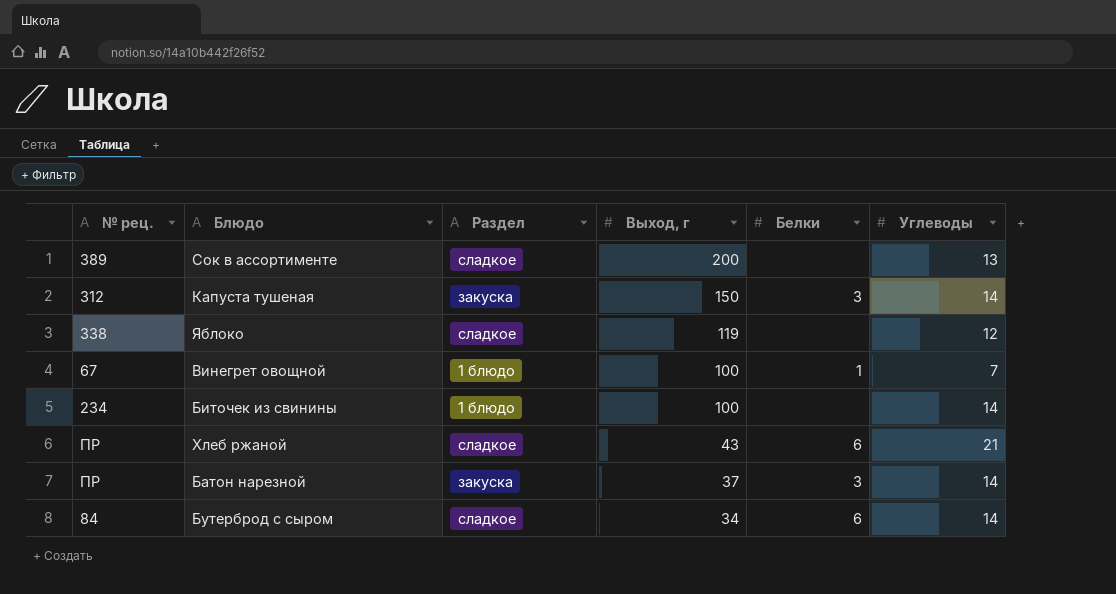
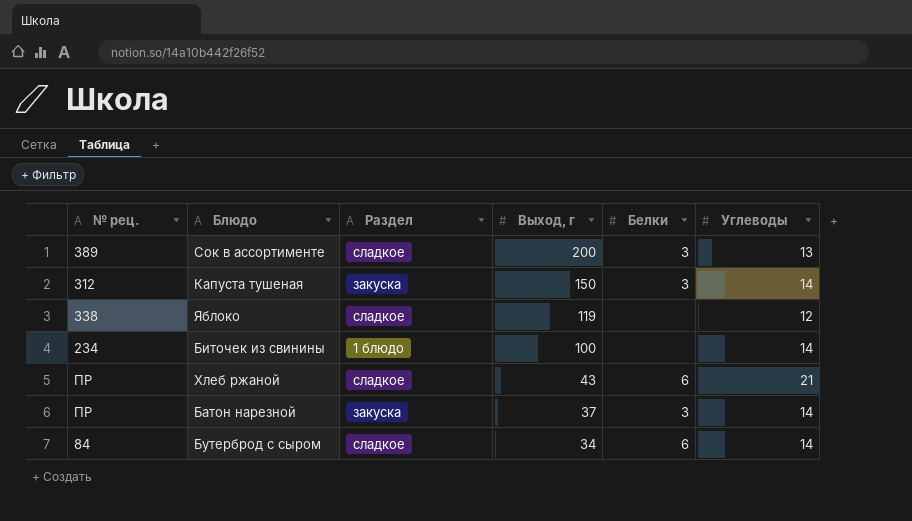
row Винегрет овощной: 67 | 1 блюдо | 100 | 1 | 7 -> none
Сок в ассортименте | Белки: none -> 3

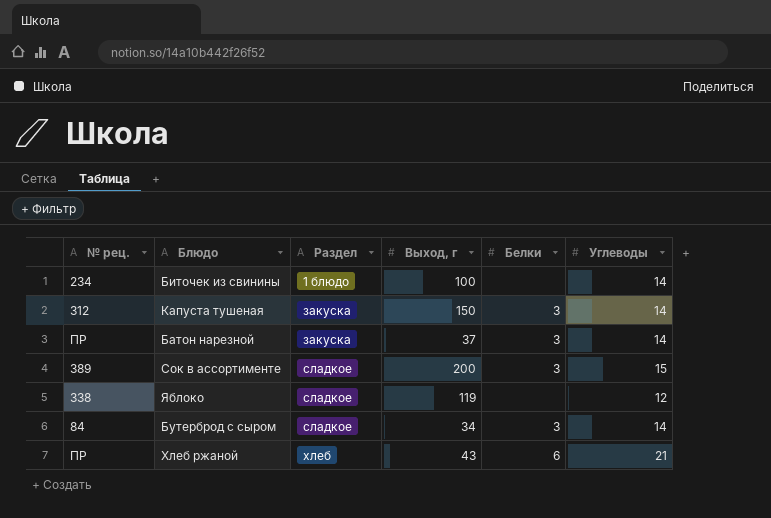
row order: Выход, г descending -> Раздел ascending
Сок в ассортименте | Углеводы: 13 -> 15
Бутерброд с сыром | Белки: 6 -> 3
Хлеб ржаной | Раздел: сладкое -> хлеб

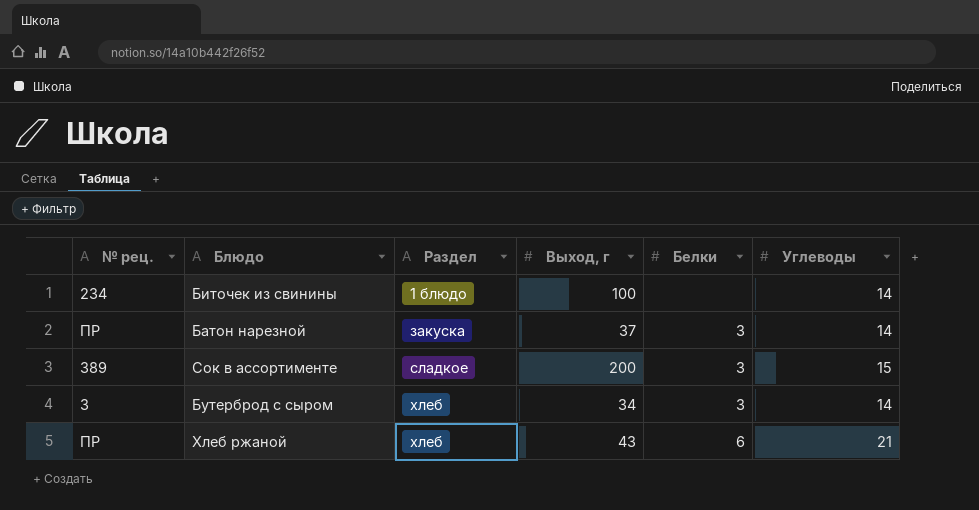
row Капуста тушеная: 312 | закуска | 150 | 3 | 14 -> none
row Яблоко: 338 | сладкое | 119 | none | 12 -> none
Бутерброд с сыром | № рец.: 84 -> 3
Бутерброд с сыром | Раздел: сладкое -> хлеб

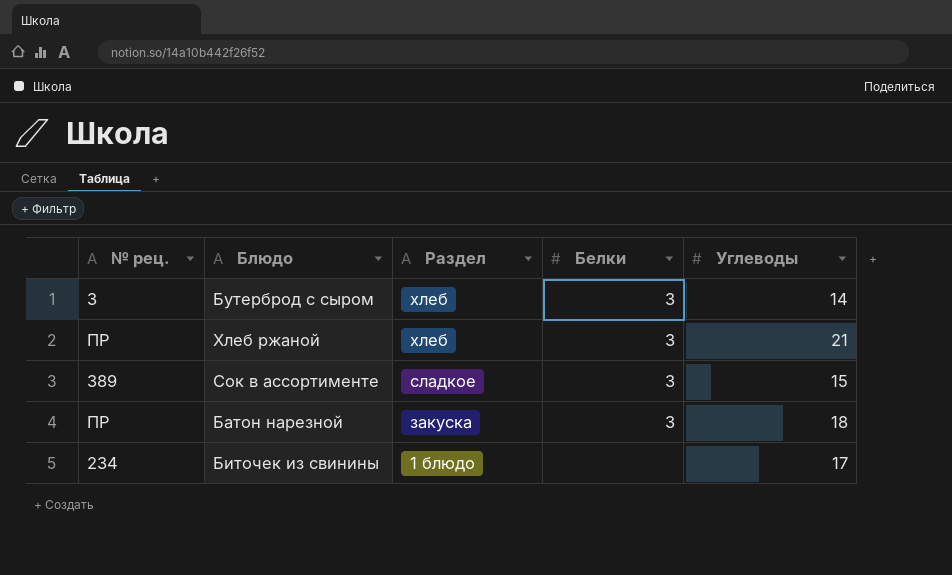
row order: Раздел ascending -> Раздел descending
column Выход, г | position: 4 -> none
Хлеб ржаной | Белки: 6 -> 3
Батон нарезной | Углеводы: 14 -> 18
Биточек из свинины | Углеводы: 14 -> 17

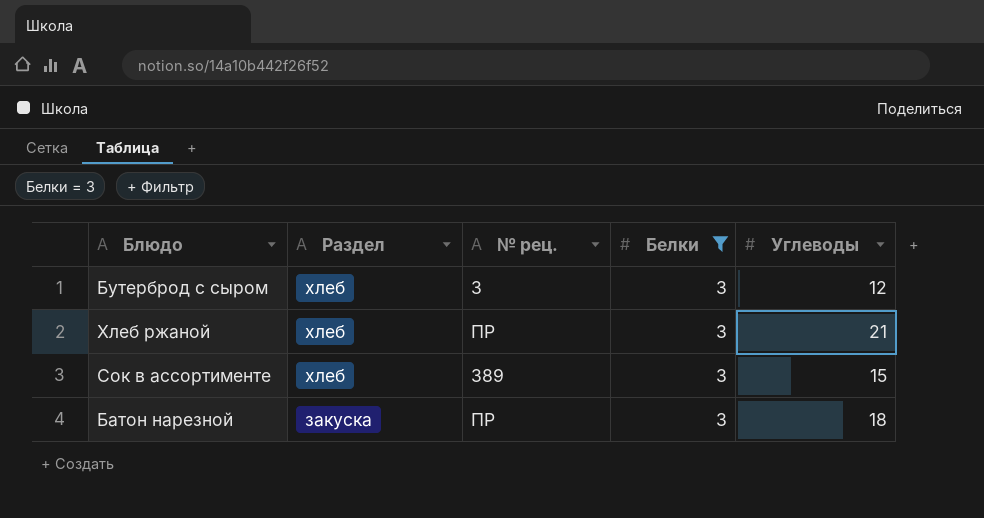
filter: none -> Белки = 3
column № рец. | position: 1 -> 3
Бутерброд с сыром | Углеводы: 14 -> 12
Сок в ассортименте | Раздел: сладкое -> хлеб

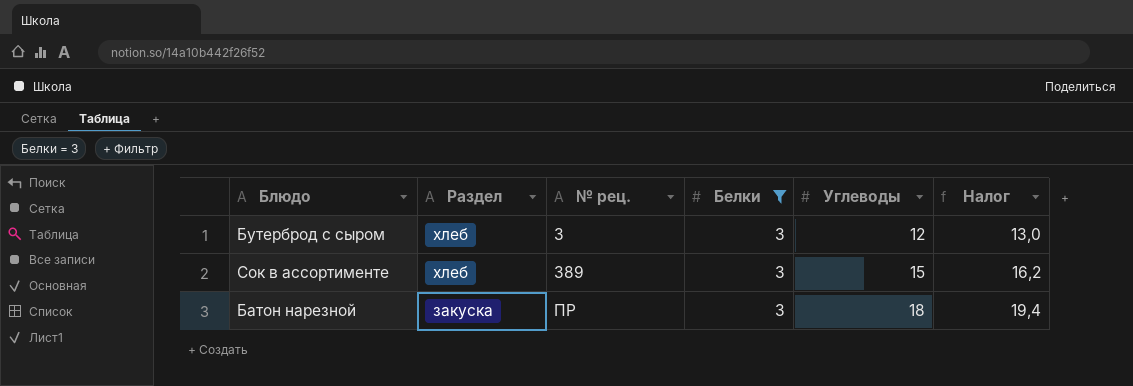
column Налог | formula: none -> [Углеводы] * 1,08
row Хлеб ржаной: хлеб | ПР | 3 | 21 -> none

